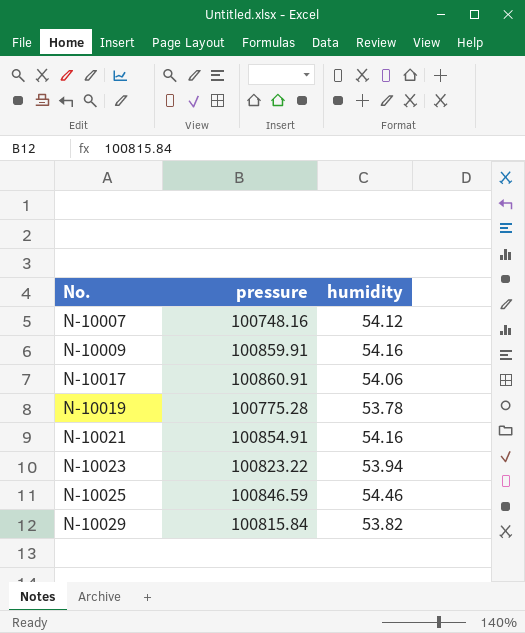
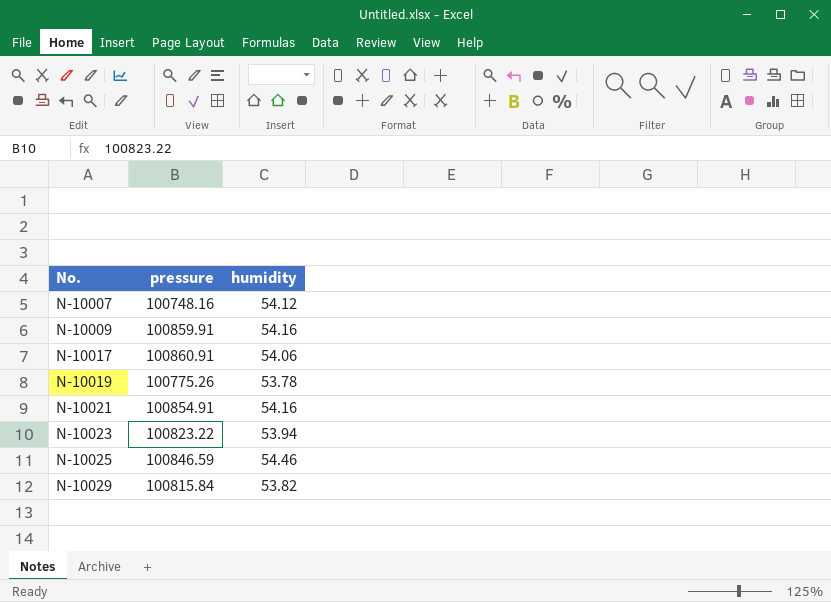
N-10019 | pressure: 100775.28 -> 100775.26

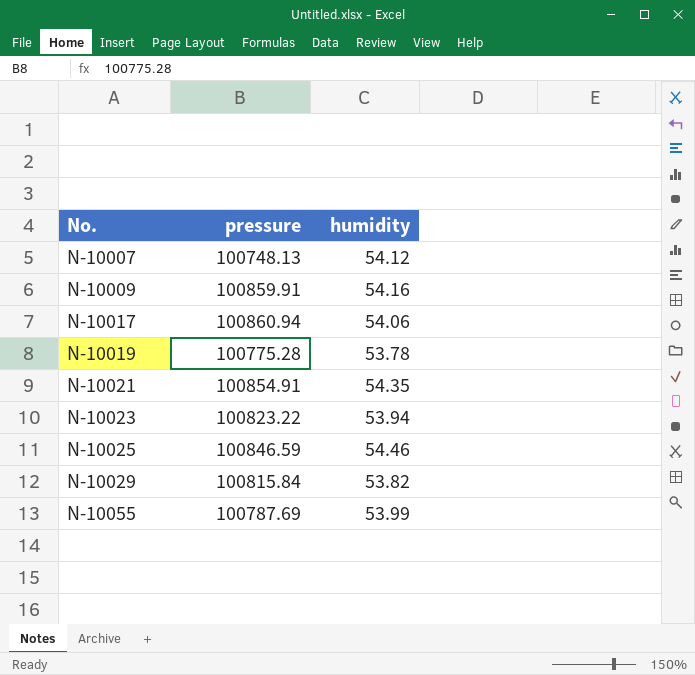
N-10007 | pressure: 100748.16 -> 100748.13
N-10017 | pressure: 100860.91 -> 100860.94
N-10019 | pressure: 100775.26 -> 100775.28
N-10021 | humidity: 54.16 -> 54.35
row N-10055: none -> 100787.69 | 53.99

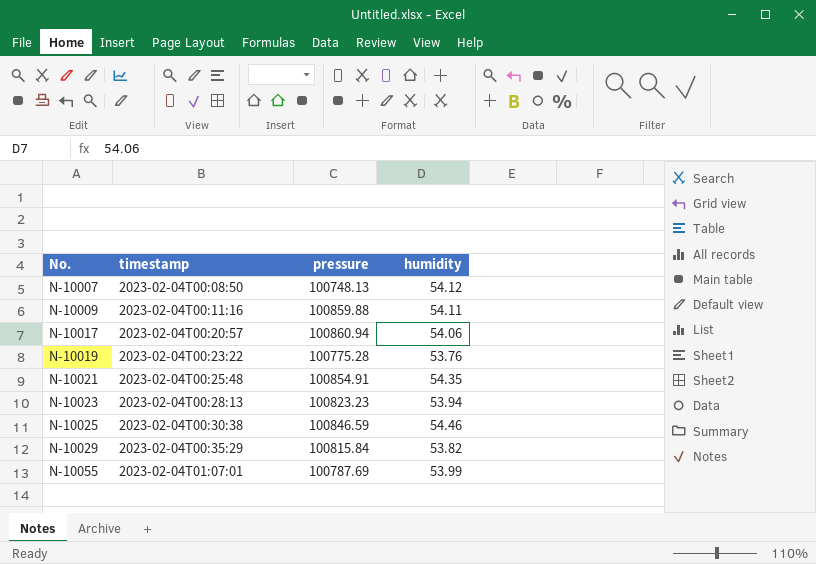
column timestamp | position: none -> 2
N-10009 | pressure: 100859.91 -> 100859.88
N-10009 | humidity: 54.16 -> 54.11
N-10019 | humidity: 53.78 -> 53.76
N-10023 | pressure: 100823.22 -> 100823.23

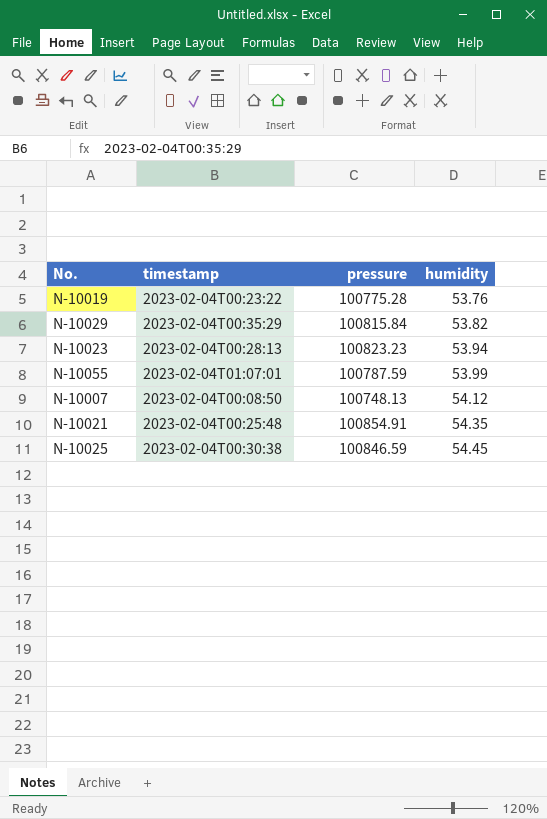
row order: No. ascending -> humidity ascending
row N-10009: 2023-02-04T00:11:16 | 100859.88 | 54.11 -> none
row N-10017: 2023-02-04T00:20:57 | 100860.94 | 54.06 -> none
N-10055 | pressure: 100787.69 -> 100787.59
N-10025 | humidity: 54.46 -> 54.45

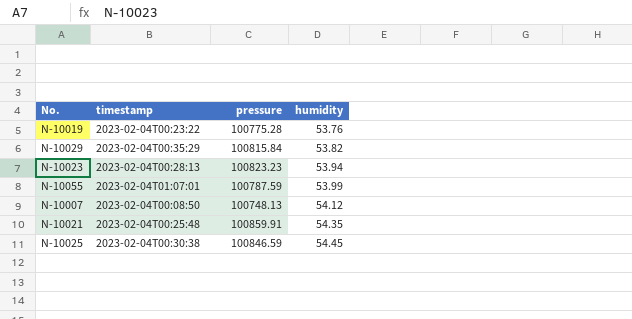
N-10021 | pressure: 100854.91 -> 100859.91

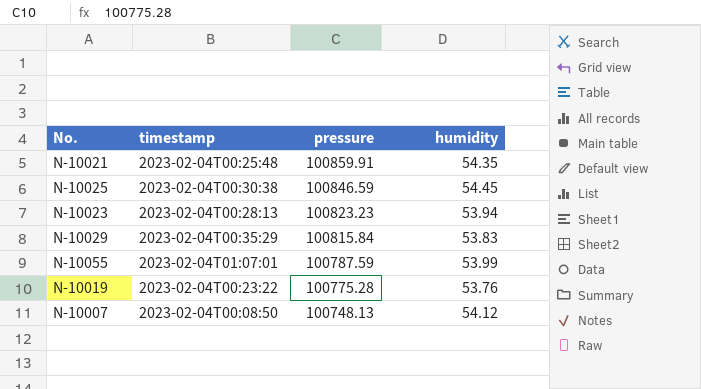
row order: humidity ascending -> pressure descending
N-10029 | humidity: 53.82 -> 53.83

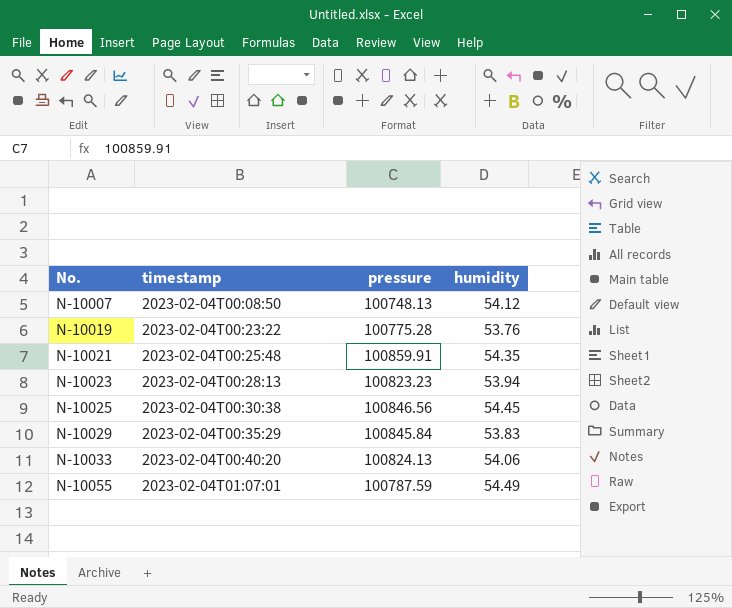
row order: pressure descending -> No. ascending
N-10025 | pressure: 100846.59 -> 100846.56
N-10029 | pressure: 100815.84 -> 100845.84
row N-10033: none -> 2023-02-04T00:40:20 | 100824.13 | 54.06
N-10055 | humidity: 53.99 -> 54.49

